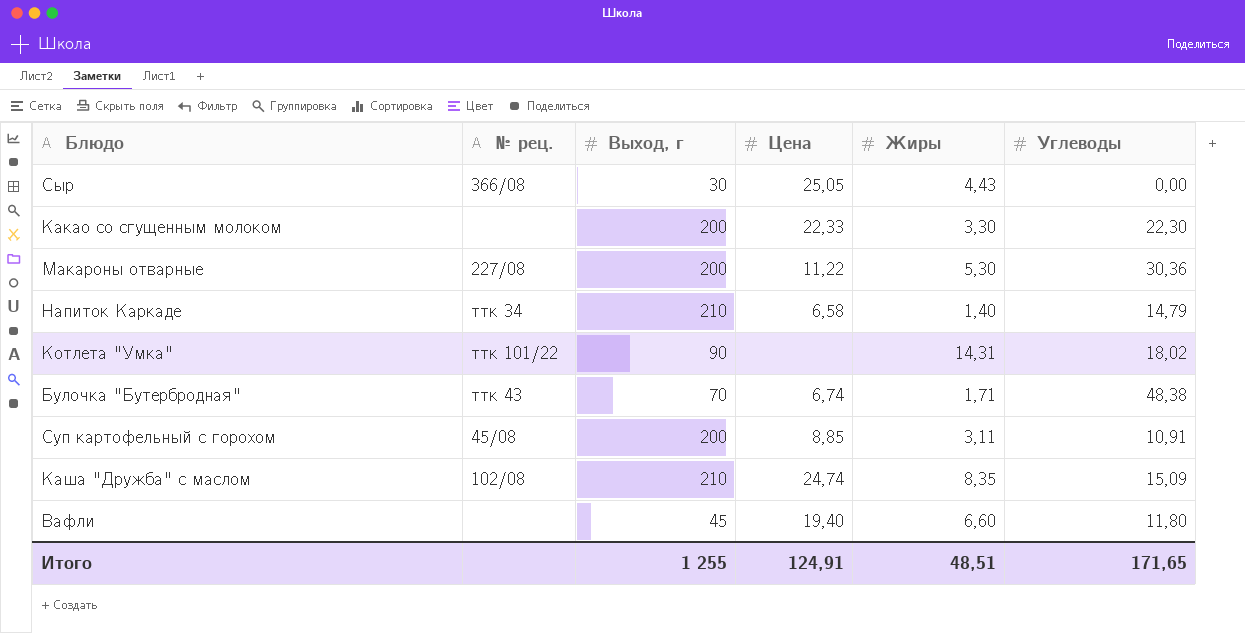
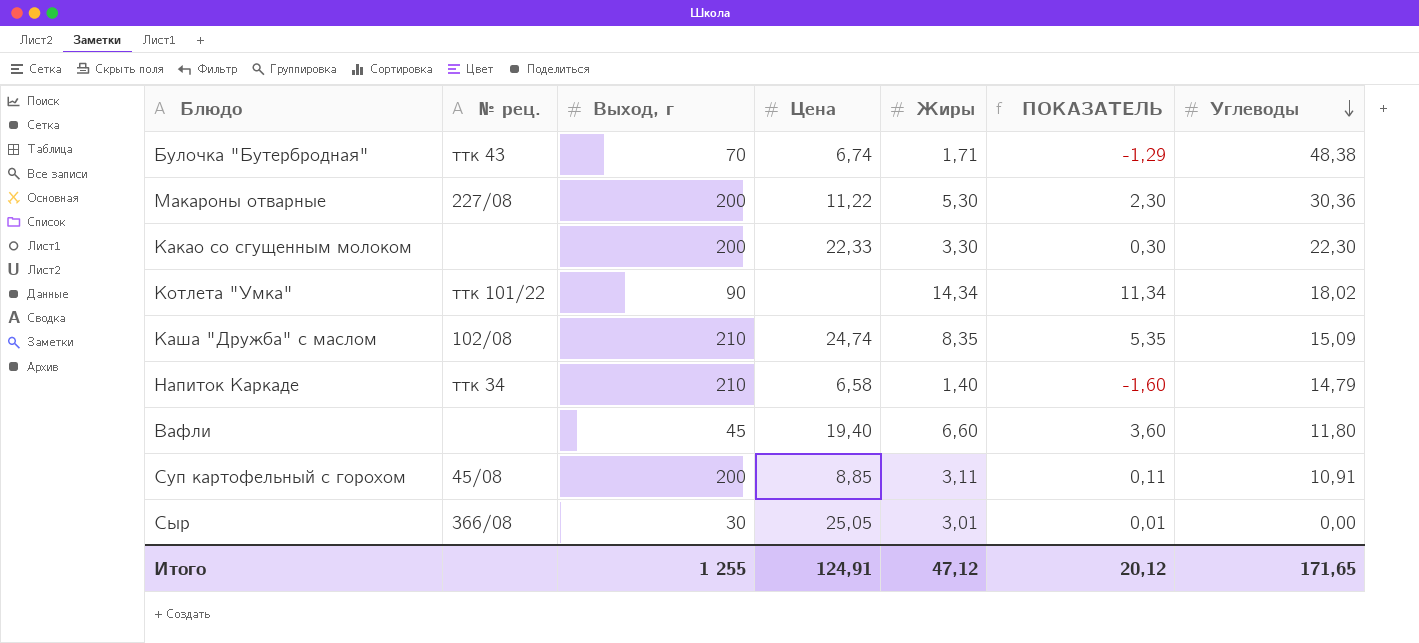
row order: none -> Углеводы descending
column ПОКАЗАТЕЛЬ | formula: none -> [Жиры] - 3
Котлета "Умка" | Жиры: 14,31 -> 14,34
Сыр | Жиры: 4,43 -> 3,01
Итого | Жиры: 48,51 -> 47,12

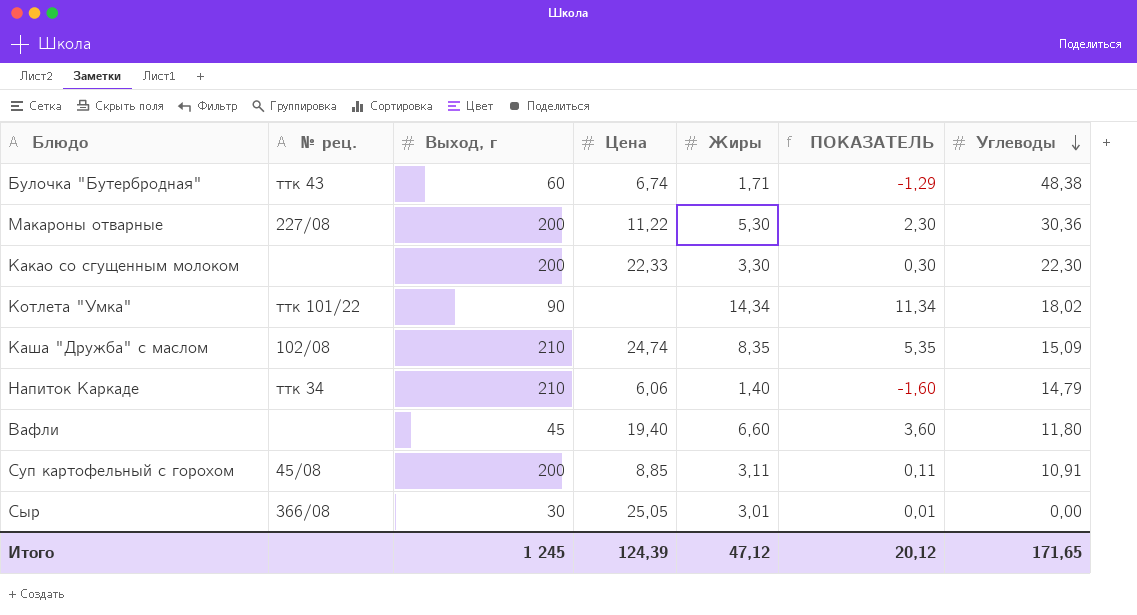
Булочка "Бутербродная" | Выход, г: 70 -> 60
Напиток Каркаде | Цена: 6,58 -> 6,06
Итого | Выход, г: 1 255 -> 1 245
Итого | Цена: 124,91 -> 124,39

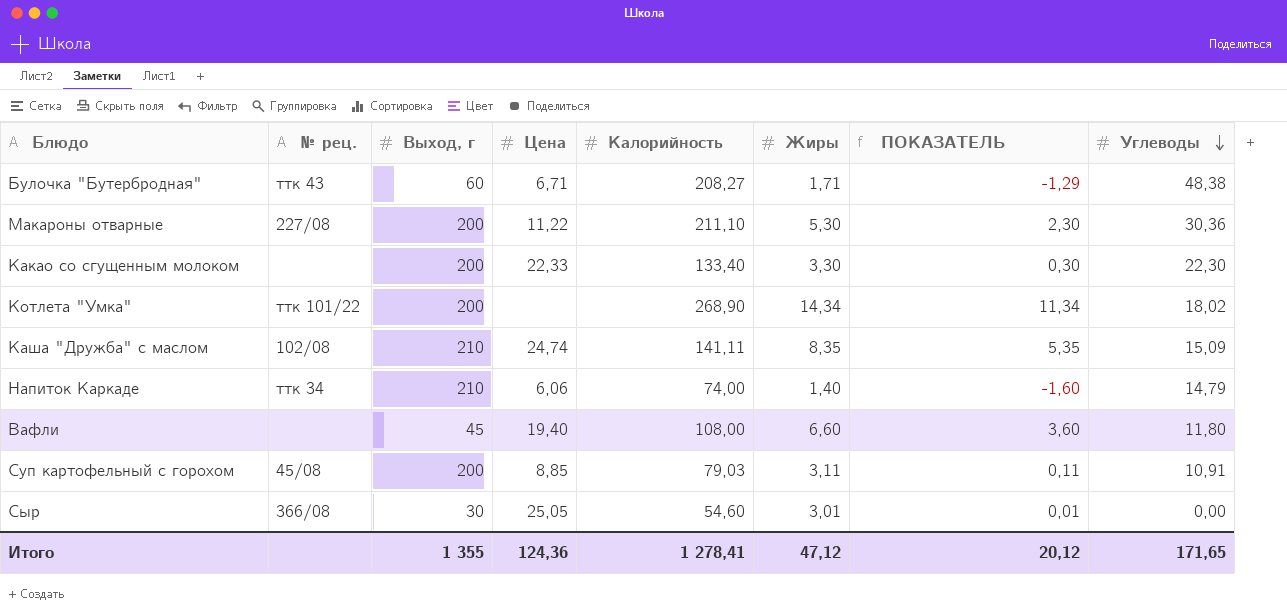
column Калорийность | position: none -> 5
Булочка "Бутербродная" | Цена: 6,74 -> 6,71
Котлета "Умка" | Выход, г: 90 -> 200
Итого | Выход, г: 1 245 -> 1 355
Итого | Цена: 124,39 -> 124,36

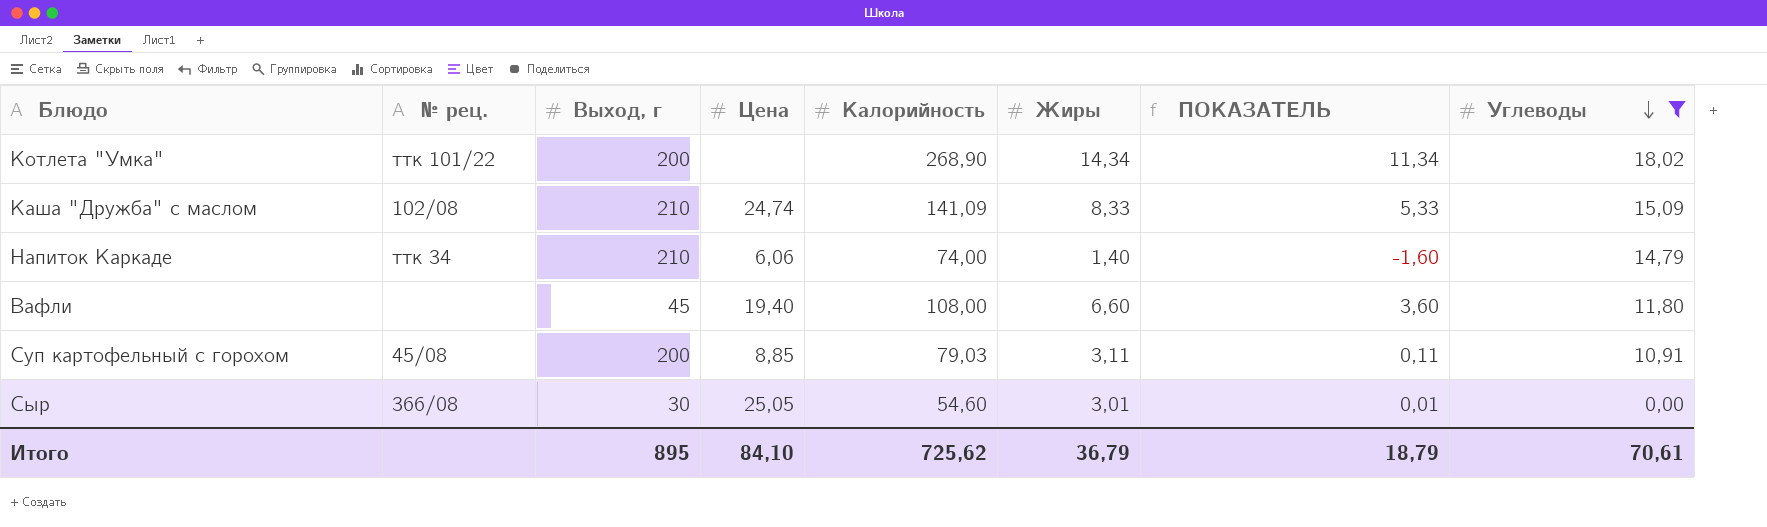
filter: none -> Углеводы <= 18,02
Каша "Дружба" с маслом | Калорийность: 141,11 -> 141,09
Каша "Дружба" с маслом | Жиры: 8,35 -> 8,33
Каша "Дружба" с маслом | ПОКАЗАТЕЛЬ: 5,35 -> 5,33
Итого | Выход, г: 1 355 -> 895
Итого | Цена: 124,36 -> 84,10
Итого | Калорийность: 1 278,41 -> 725,62
Итого | Жиры: 47,12 -> 36,79
Итого | ПОКАЗАТЕЛЬ: 20,12 -> 18,79
Итого | Углеводы: 171,65 -> 70,61

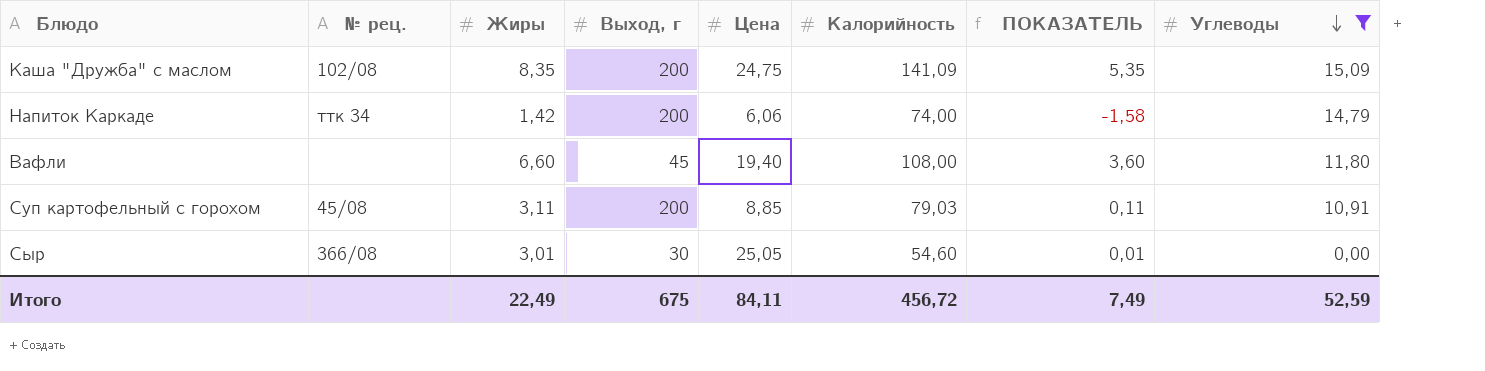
column Жиры | position: 6 -> 3
row Котлета "Умка": ттк 101/22 | 200 | none | 268,90 | 14,34 | 11,34 | 18,02 -> none
Каша "Дружба" с маслом | Жиры: 8,33 -> 8,35
Каша "Дружба" с маслом | Выход, г: 210 -> 200
Каша "Дружба" с маслом | Цена: 24,74 -> 24,75
Каша "Дружба" с маслом | ПОКАЗАТЕЛЬ: 5,33 -> 5,35
Напиток Каркаде | Жиры: 1,40 -> 1,42
Напиток Каркаде | Выход, г: 210 -> 200
Напиток Каркаде | ПОКАЗАТЕЛЬ: -1,60 -> -1,58
Итого | Жиры: 36,79 -> 22,49
Итого | Выход, г: 895 -> 675
Итого | Цена: 84,10 -> 84,11
Итого | Калорийность: 725,62 -> 456,72
Итого | ПОКАЗАТЕЛЬ: 18,79 -> 7,49
Итого | Углеводы: 70,61 -> 52,59

